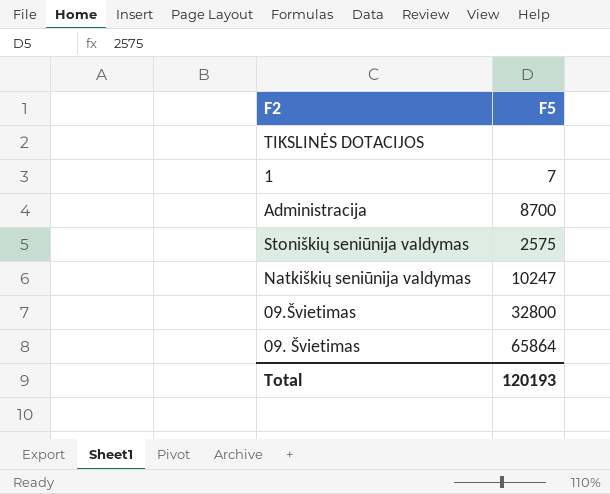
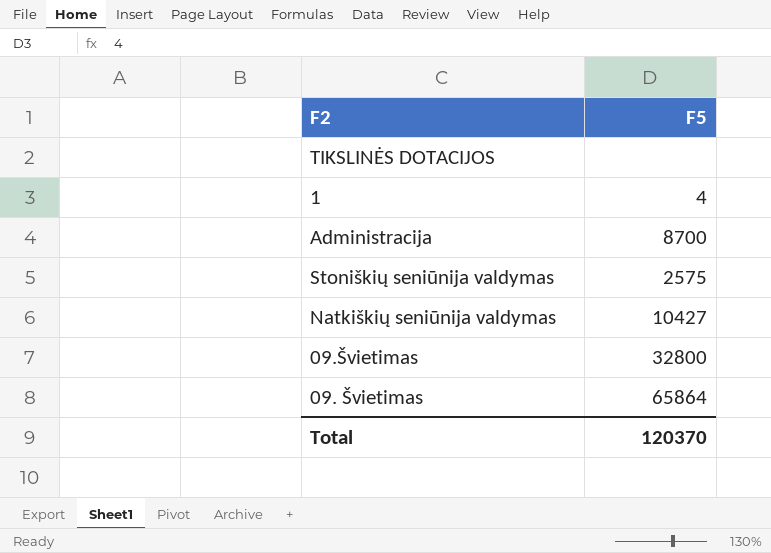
1 | F5: 7 -> 4
Natkiškių seniūnija valdymas | F5: 10247 -> 10427
Total | F5: 120193 -> 120370

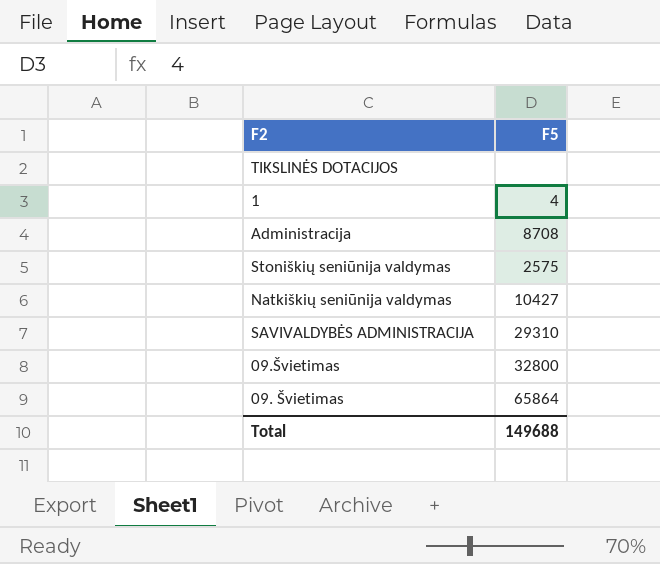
Administracija | F5: 8700 -> 8708
row SAVIVALDYBĖS ADMINISTRACIJA: none -> 29310
Total | F5: 120370 -> 149688

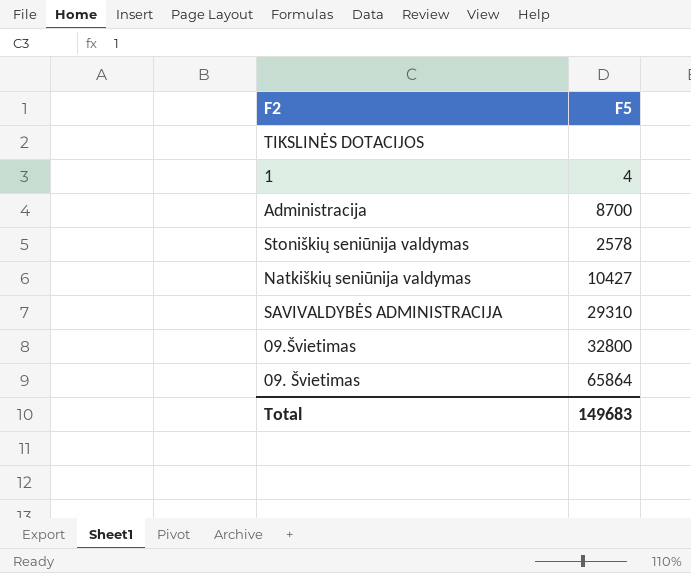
Administracija | F5: 8708 -> 8700
Stoniškių seniūnija valdymas | F5: 2575 -> 2578
Total | F5: 149688 -> 149683

